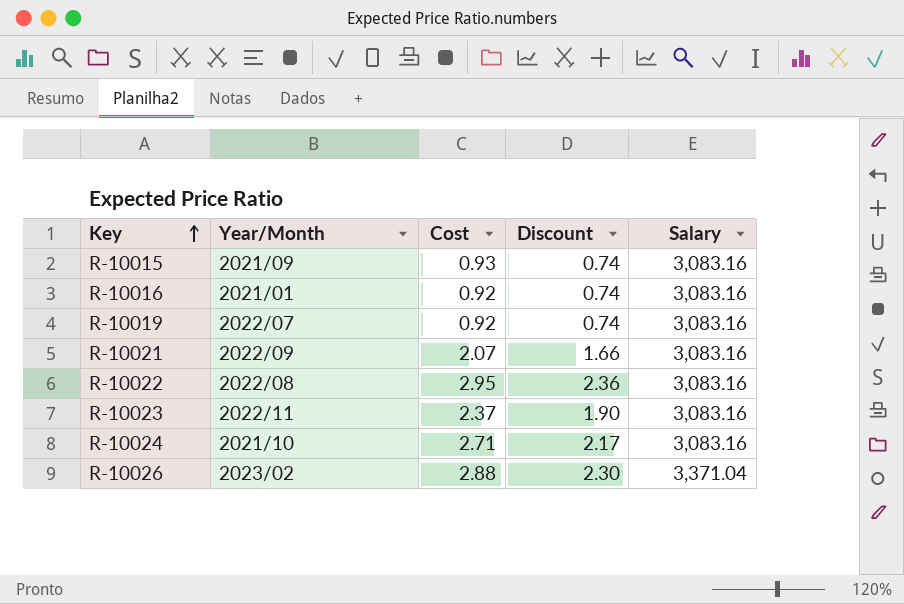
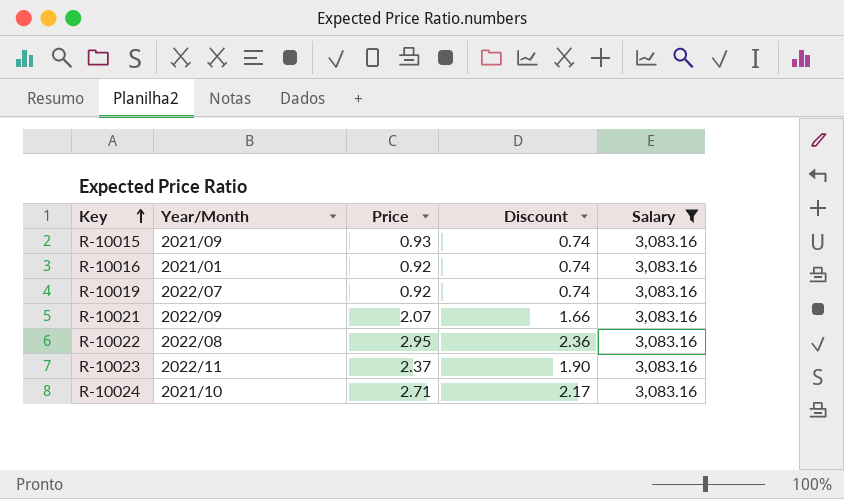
filter: none -> Salary = 3,083.16
column name: Cost -> Price

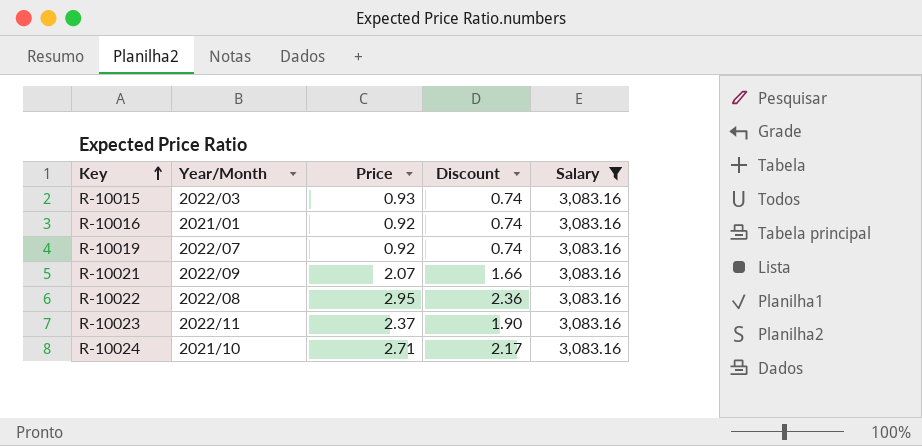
R-10015 | Year/Month: 2021/09 -> 2022/03

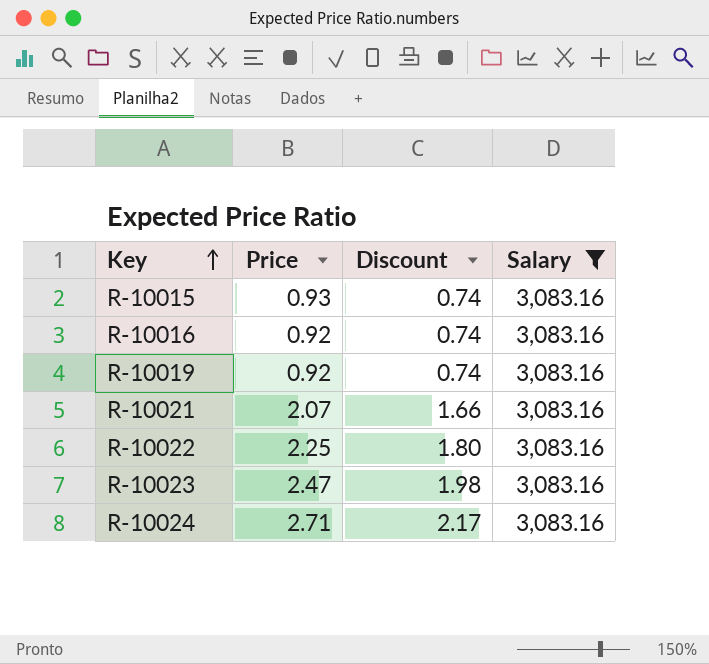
column Year/Month | position: 2 -> none
R-10022 | Price: 2.95 -> 2.25
R-10022 | Discount: 2.36 -> 1.80
R-10023 | Price: 2.37 -> 2.47
R-10023 | Discount: 1.90 -> 1.98

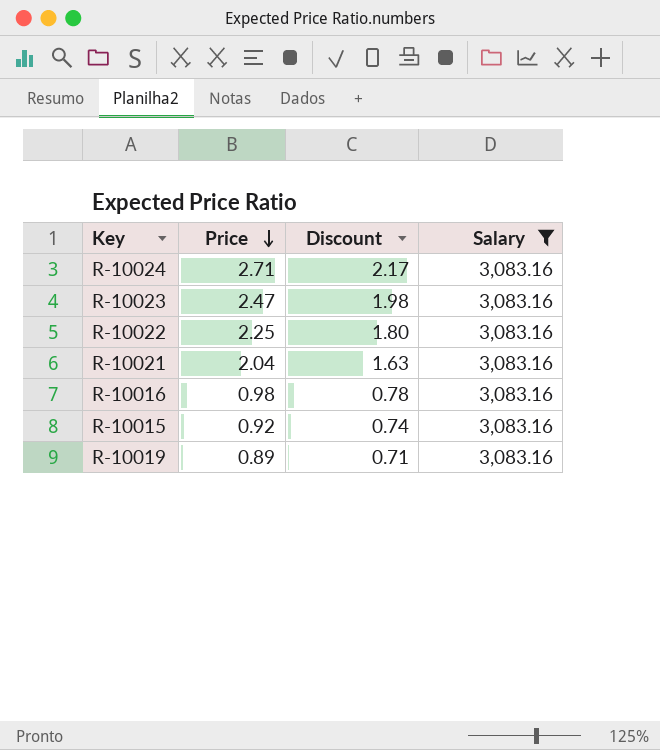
row order: Key ascending -> Price descending
R-10021 | Price: 2.07 -> 2.04
R-10021 | Discount: 1.66 -> 1.63
R-10016 | Price: 0.92 -> 0.98
R-10016 | Discount: 0.74 -> 0.78
R-10015 | Price: 0.93 -> 0.92
R-10019 | Price: 0.92 -> 0.89
R-10019 | Discount: 0.74 -> 0.71

